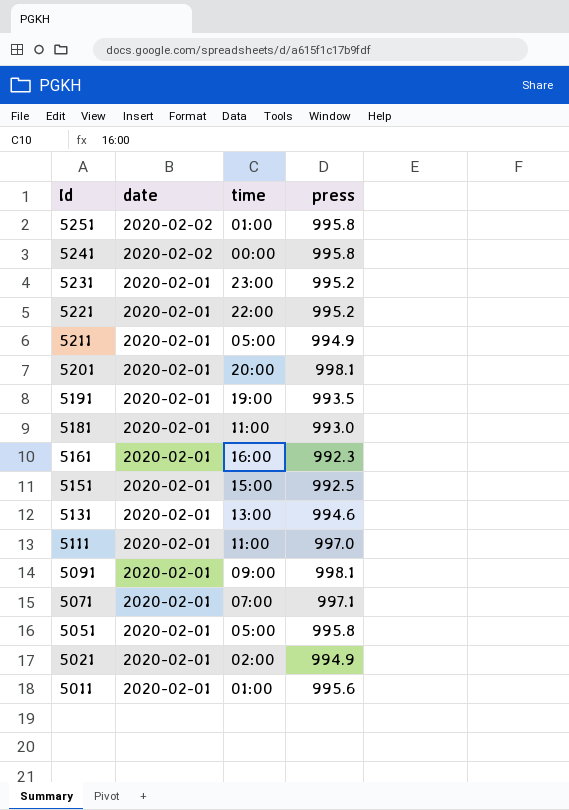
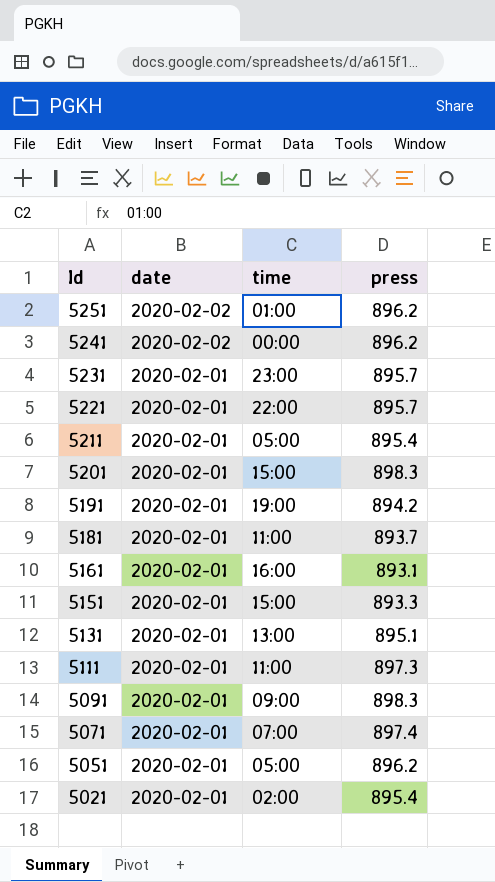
row 5011: 2020-02-01 | 01:00 | 995.6 -> none
5251 | press: 995.8 -> 896.2
5241 | press: 995.8 -> 896.2
5231 | press: 995.2 -> 895.7
5221 | press: 995.2 -> 895.7
5211 | press: 994.9 -> 895.4
5201 | time: 20:00 -> 15:00
5201 | press: 998.1 -> 898.3
5191 | press: 993.5 -> 894.2
5181 | press: 993.0 -> 893.7
5161 | press: 992.3 -> 893.1
5151 | press: 992.5 -> 893.3
5131 | press: 994.6 -> 895.1
5111 | press: 997.0 -> 897.3
5091 | press: 998.1 -> 898.3
5071 | press: 997.1 -> 897.4
5051 | press: 995.8 -> 896.2
5021 | press: 994.9 -> 895.4

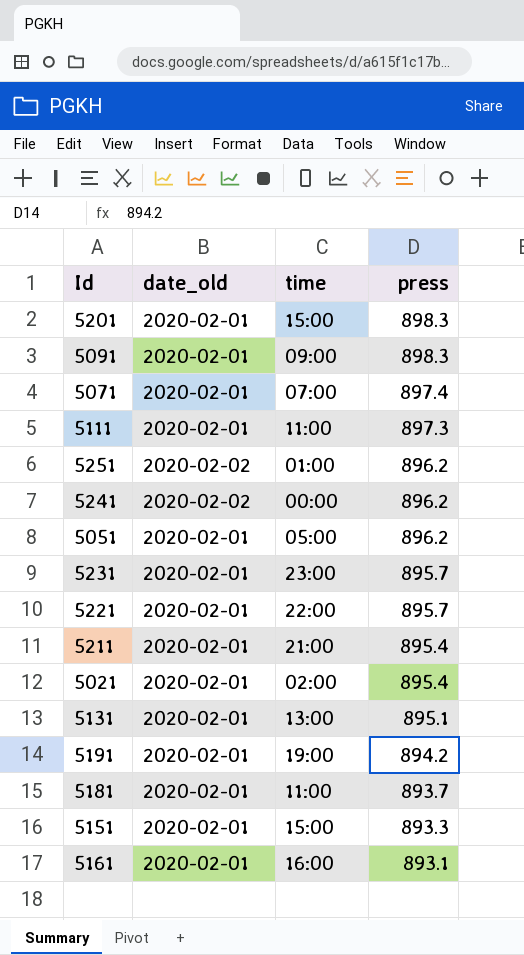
row order: Id descending -> press descending
column name: date -> date_old
5211 | time: 05:00 -> 21:00

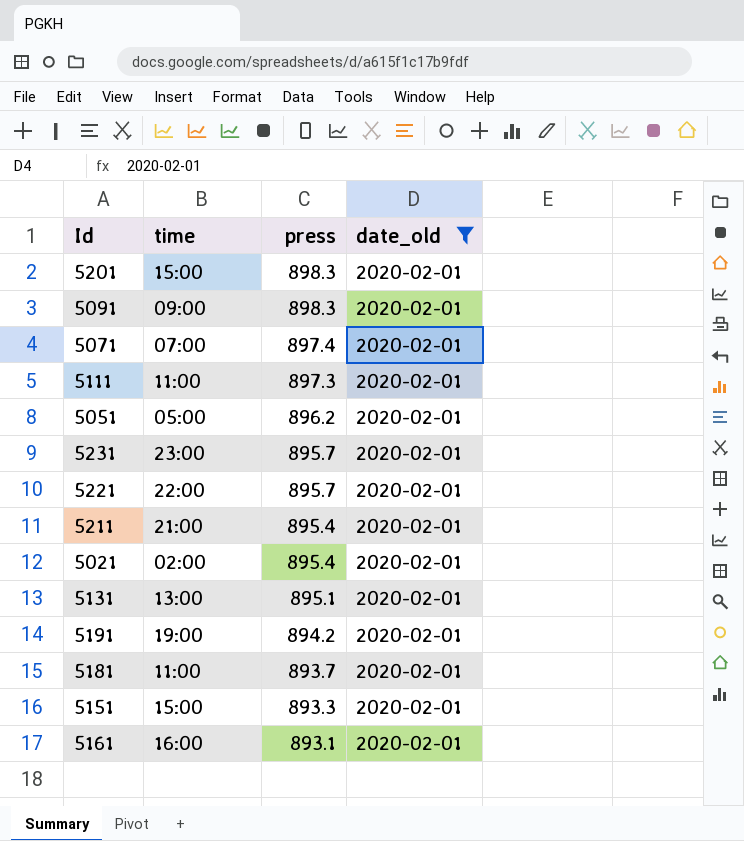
filter: none -> date_old = 2020-02-01
column date_old | position: 2 -> 4

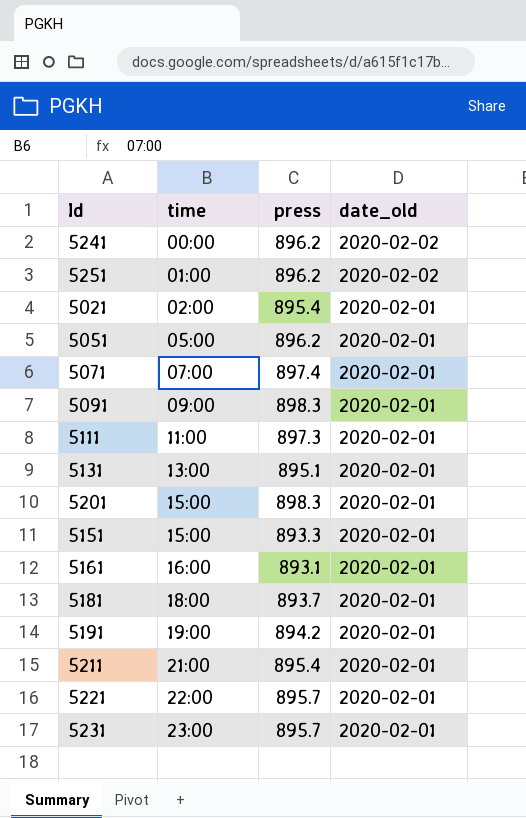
filter: date_old = 2020-02-01 -> none
row order: press descending -> time ascending
5181 | time: 11:00 -> 18:00

